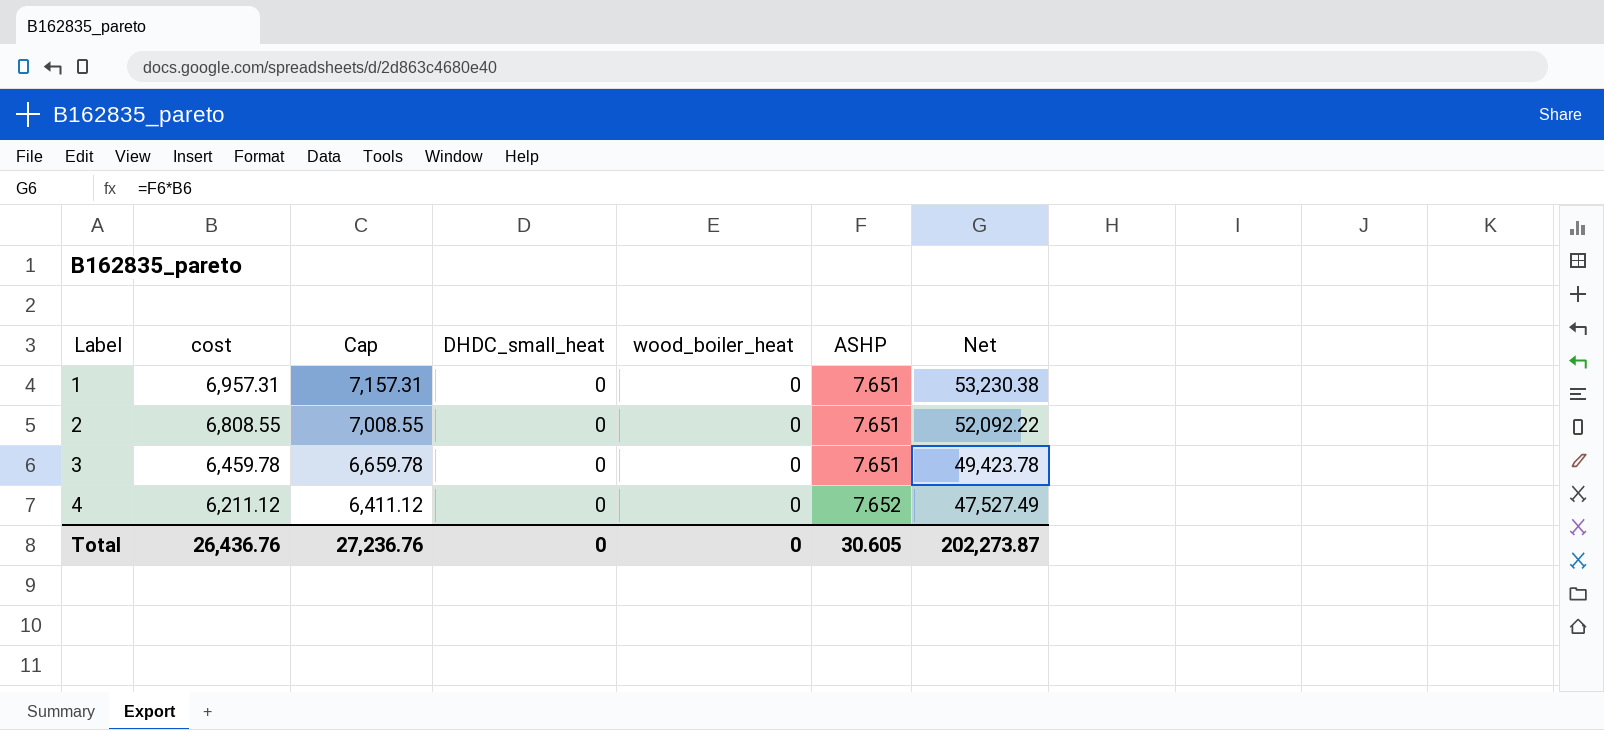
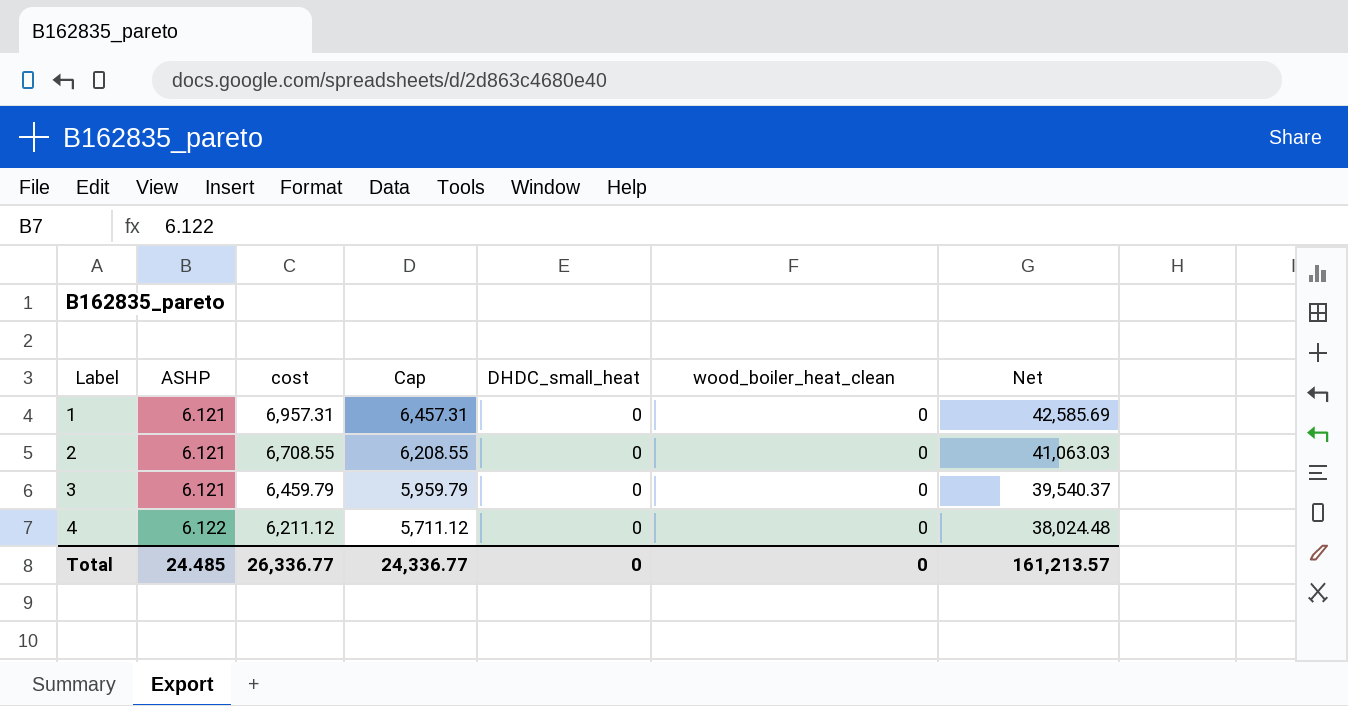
column ASHP | position: 6 -> 2
column Cap | formula: [cost] + 200 -> [cost] - 500
column name: wood_boiler_heat -> wood_boiler_heat_clean
1 | ASHP: 7.651 -> 6.121
1 | Net: 53,230.38 -> 42,585.69
2 | ASHP: 7.651 -> 6.121
2 | cost: 6,808.55 -> 6,708.55
2 | Net: 52,092.22 -> 41,063.03
3 | ASHP: 7.651 -> 6.121
3 | cost: 6,459.78 -> 6,459.79
3 | Net: 49,423.78 -> 39,540.37
4 | ASHP: 7.652 -> 6.122
4 | Net: 47,527.49 -> 38,024.48
Total | ASHP: 30.605 -> 24.485
Total | cost: 26,436.76 -> 26,336.77
Total | Cap: 27,236.76 -> 24,336.77
Total | Net: 202,273.87 -> 161,213.57

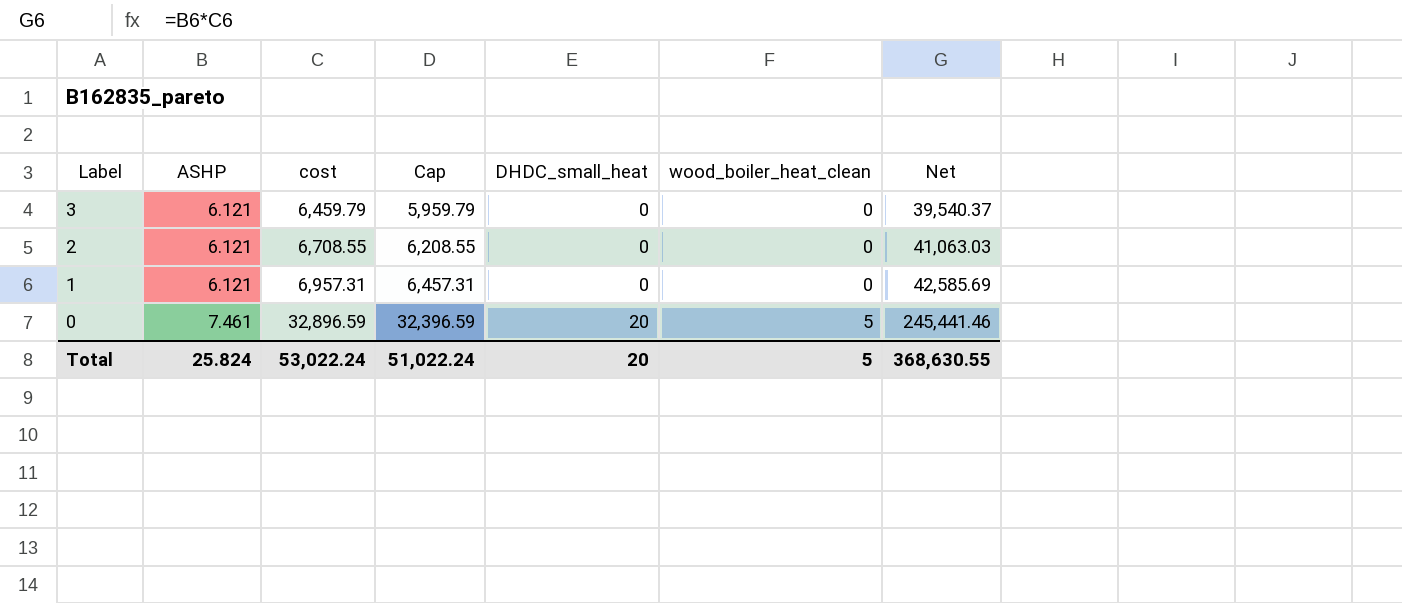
row order: Label ascending -> Label descending
row 4: 6.122 | 6,211.12 | 5,711.12 | 0 | 0 | 38,024.48 -> none
row 0: none -> 7.461 | 32,896.59 | 32,396.59 | 20 | 5 | 245,441.46
Total | ASHP: 24.485 -> 25.824
Total | cost: 26,336.77 -> 53,022.24
Total | Cap: 24,336.77 -> 51,022.24
Total | DHDC_small_heat: 0 -> 20
Total | wood_boiler_heat_clean: 0 -> 5
Total | Net: 161,213.57 -> 368,630.55

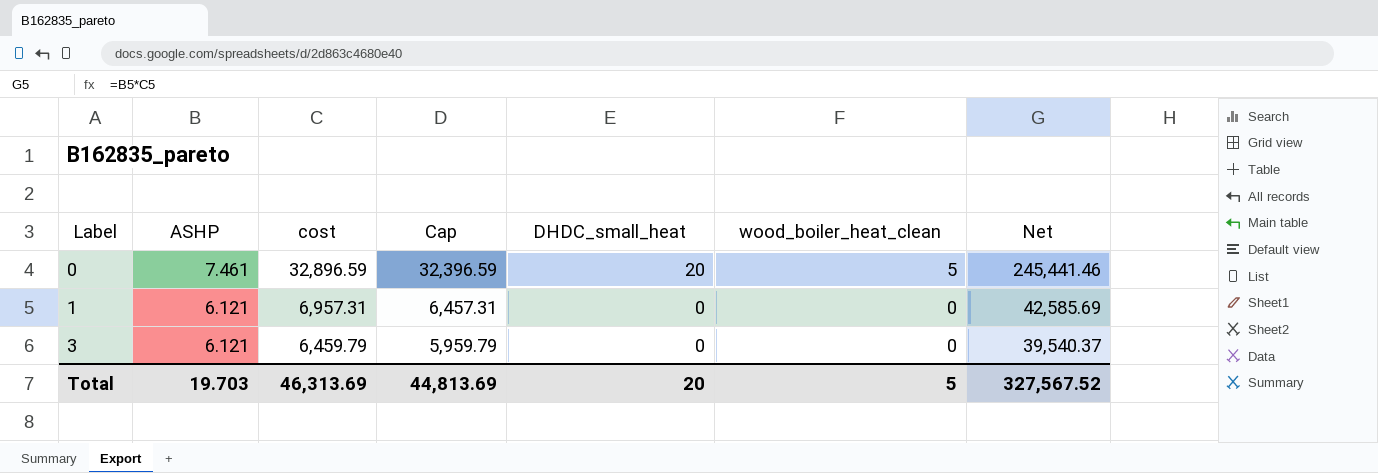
row order: Label descending -> Label ascending
row 2: 6.121 | 6,708.55 | 6,208.55 | 0 | 0 | 41,063.03 -> none
Total | ASHP: 25.824 -> 19.703
Total | cost: 53,022.24 -> 46,313.69
Total | Cap: 51,022.24 -> 44,813.69
Total | Net: 368,630.55 -> 327,567.52

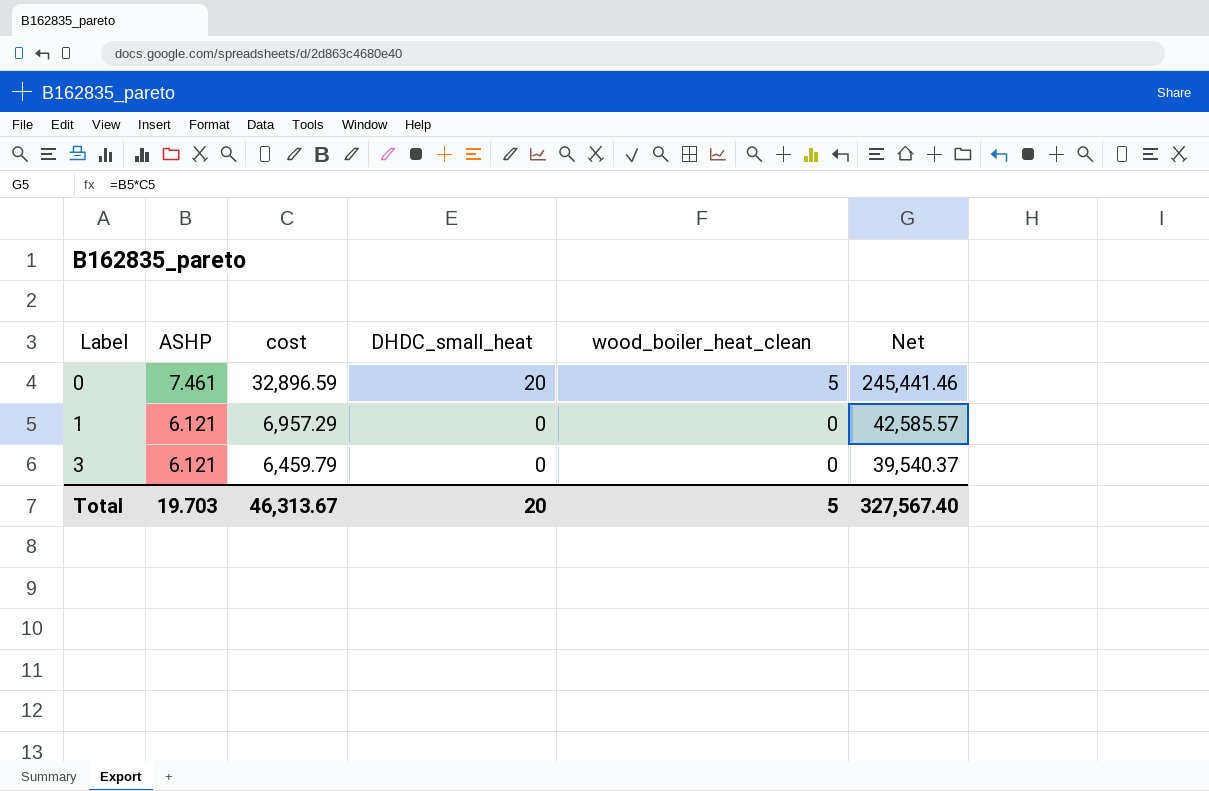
column Cap | formula: [cost] - 500 -> none
1 | cost: 6,957.31 -> 6,957.29
1 | Net: 42,585.69 -> 42,585.57
Total | cost: 46,313.69 -> 46,313.67
Total | Net: 327,567.52 -> 327,567.40

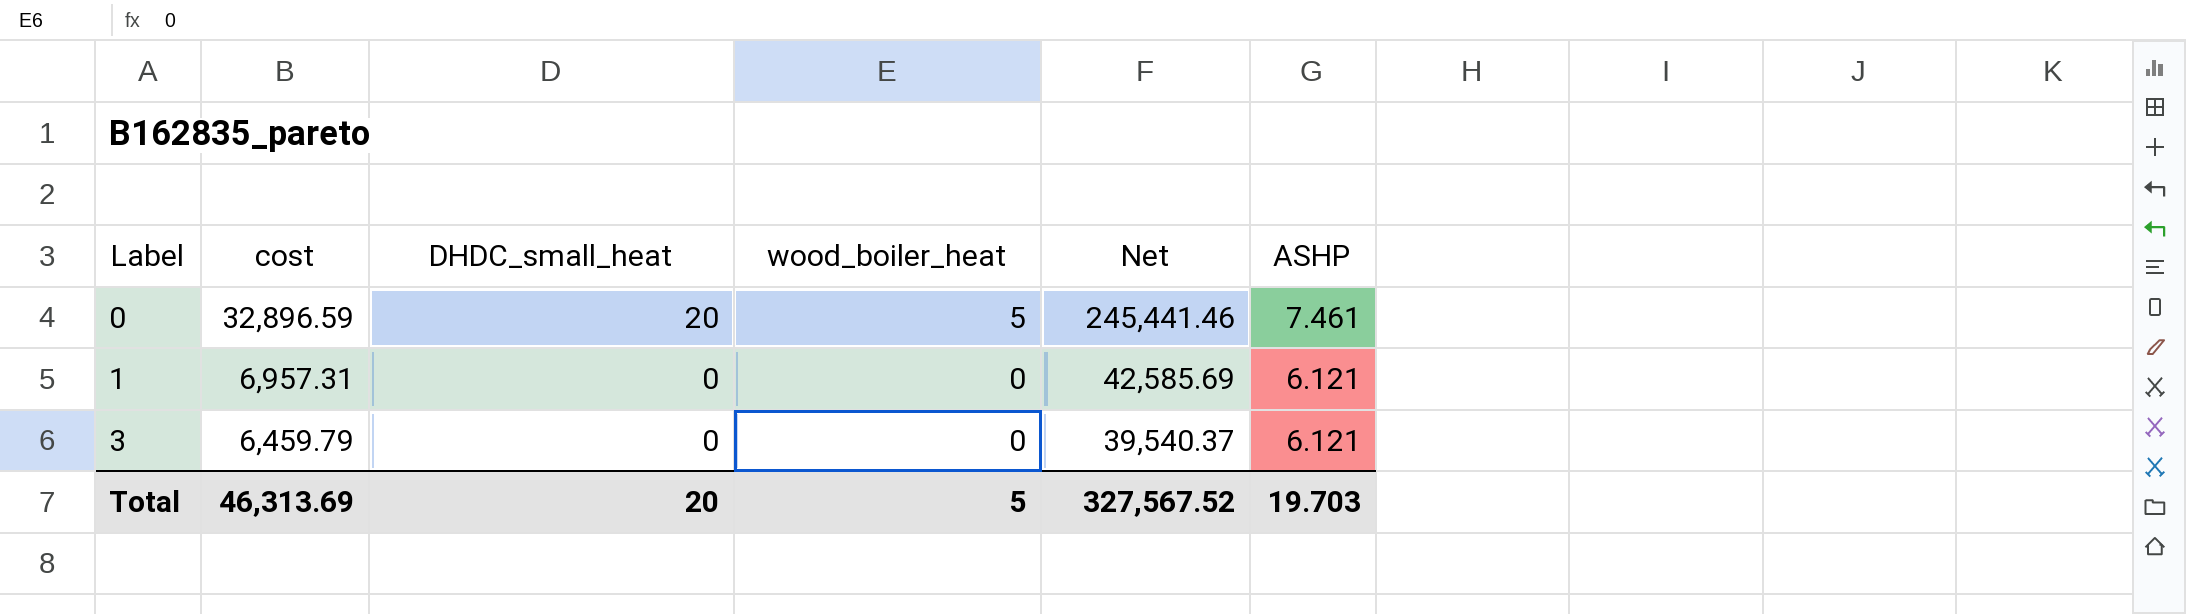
column name: wood_boiler_heat_clean -> wood_boiler_heat
column ASHP | position: 2 -> 6
1 | cost: 6,957.29 -> 6,957.31
1 | Net: 42,585.57 -> 42,585.69
Total | cost: 46,313.67 -> 46,313.69
Total | Net: 327,567.40 -> 327,567.52

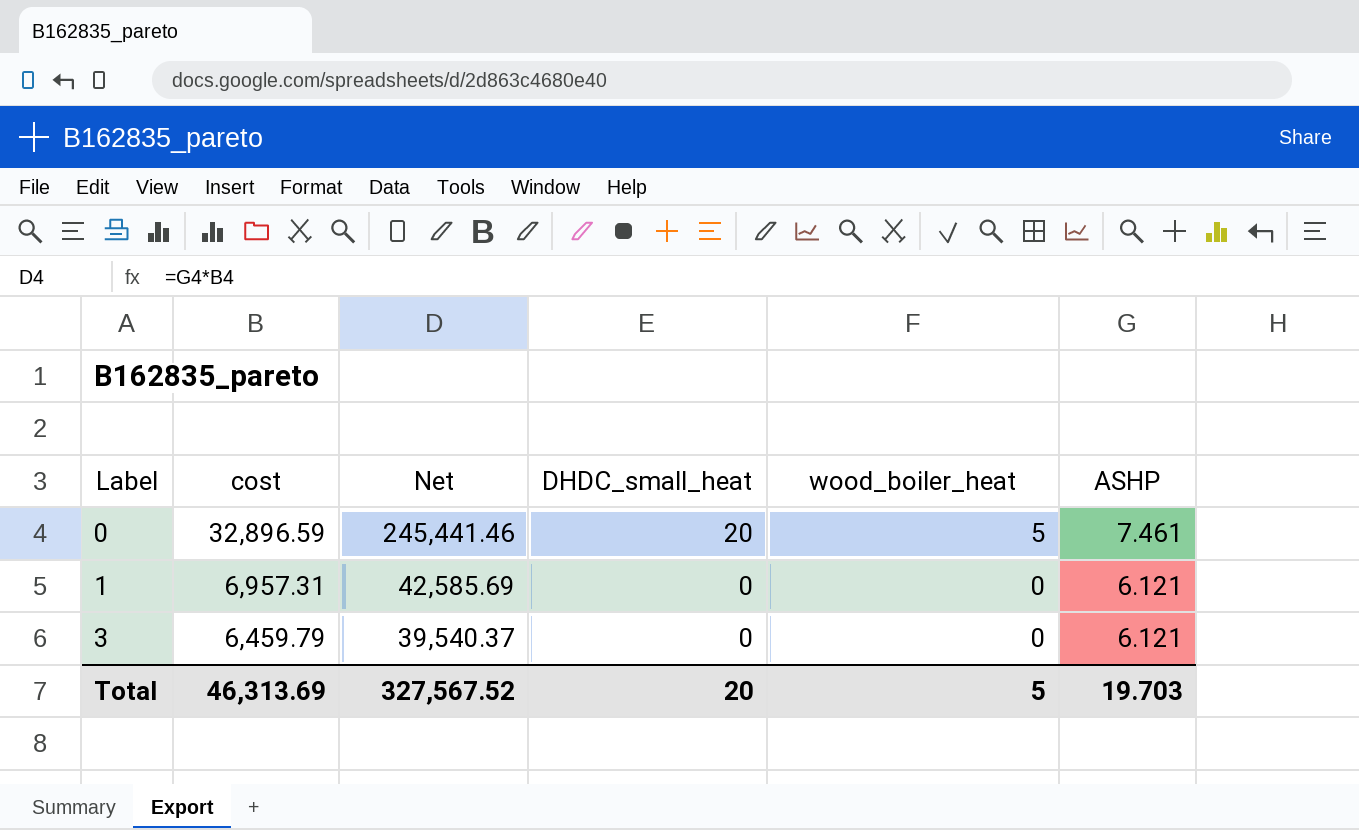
column Net | position: 5 -> 3

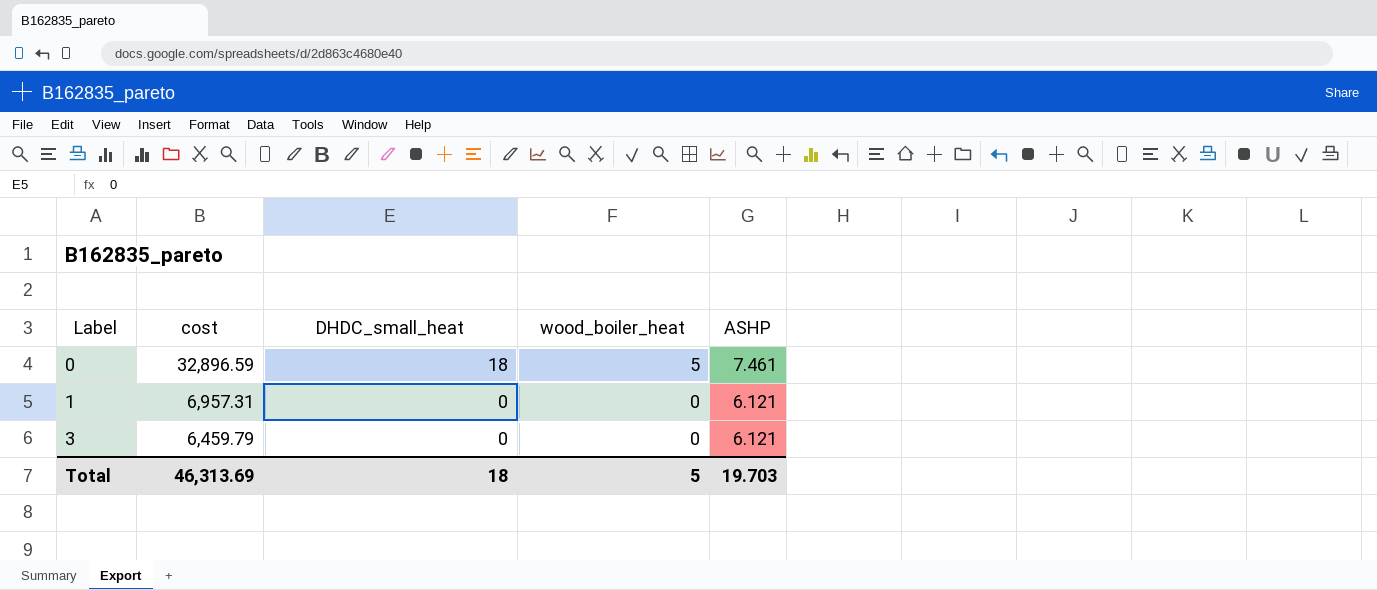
column Net | formula: [cost] * [ASHP] -> none
0 | DHDC_small_heat: 20 -> 18
Total | DHDC_small_heat: 20 -> 18

